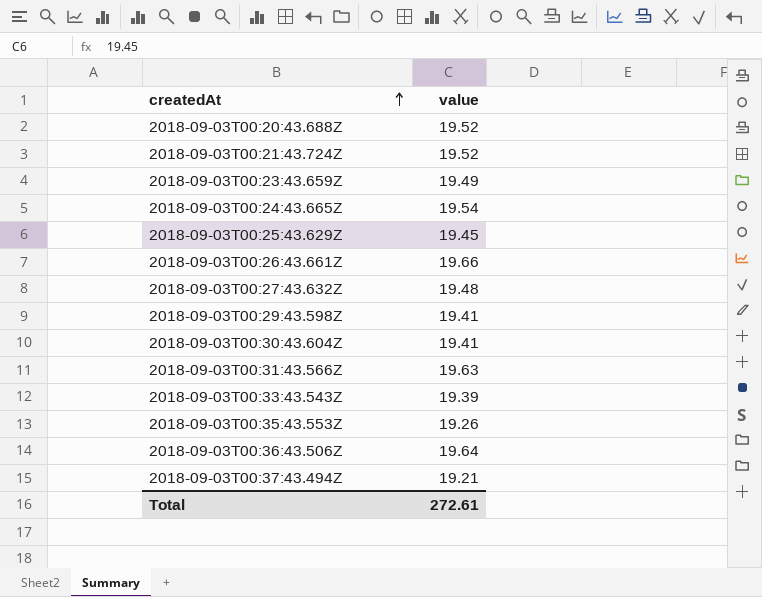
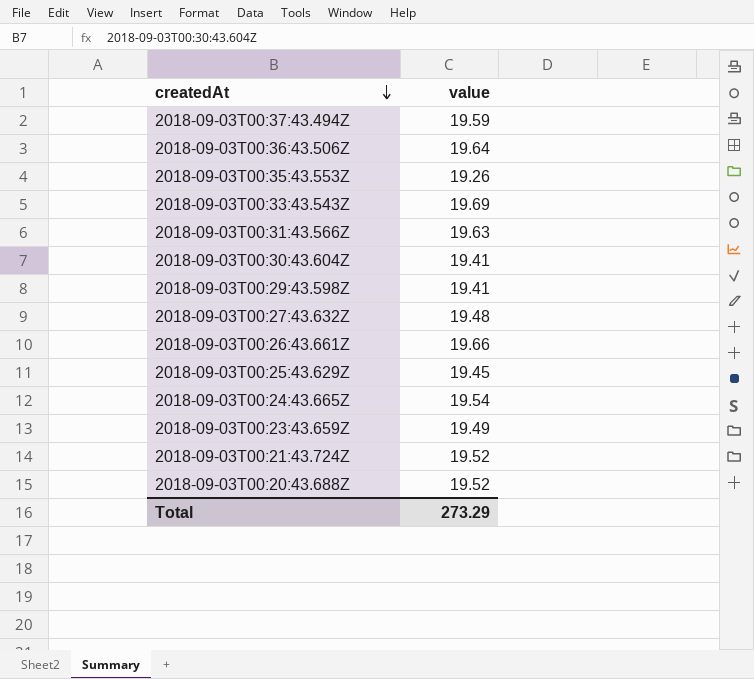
row order: createdAt ascending -> createdAt descending
2018-09-03T00:37:43.494Z | value: 19.21 -> 19.59
2018-09-03T00:33:43.543Z | value: 19.39 -> 19.69
Total | value: 272.61 -> 273.29

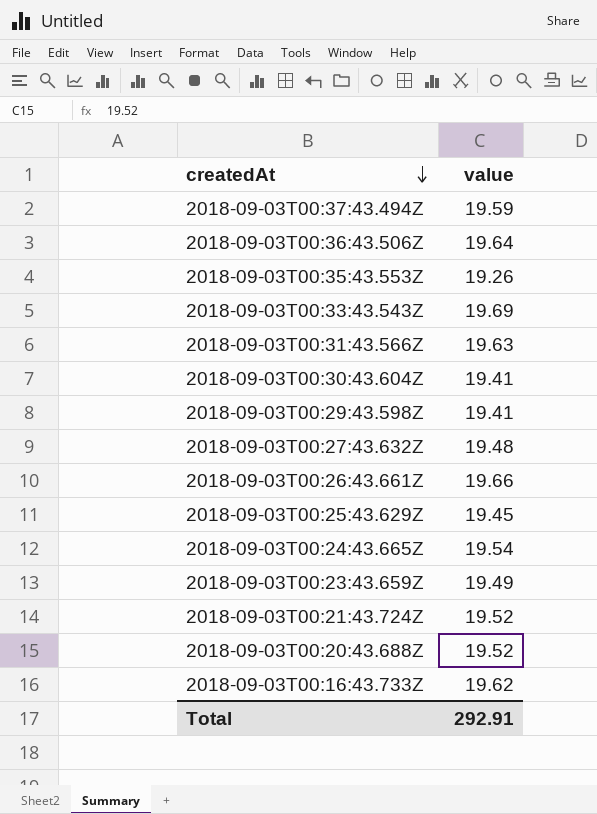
row 2018-09-03T00:16:43.733Z: none -> 19.62
Total | value: 273.29 -> 292.91

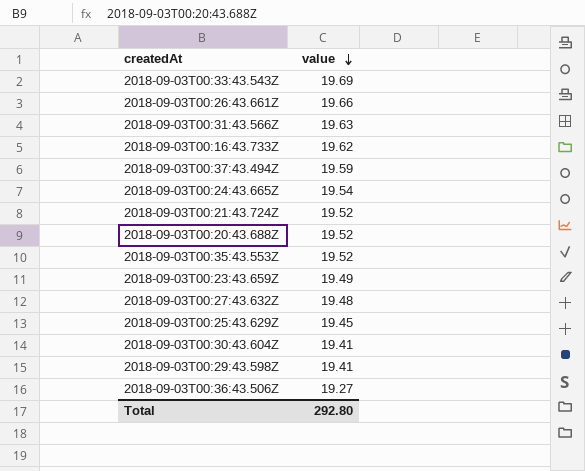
row order: createdAt descending -> value descending
2018-09-03T00:35:43.553Z | value: 19.26 -> 19.52
2018-09-03T00:36:43.506Z | value: 19.64 -> 19.27
Total | value: 292.91 -> 292.80

